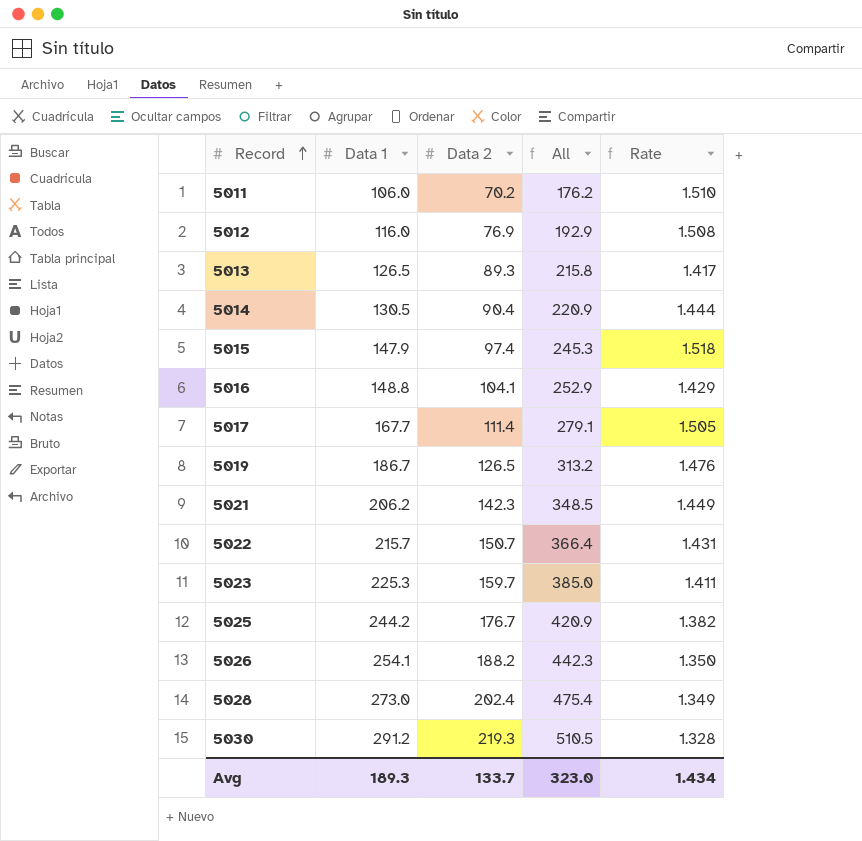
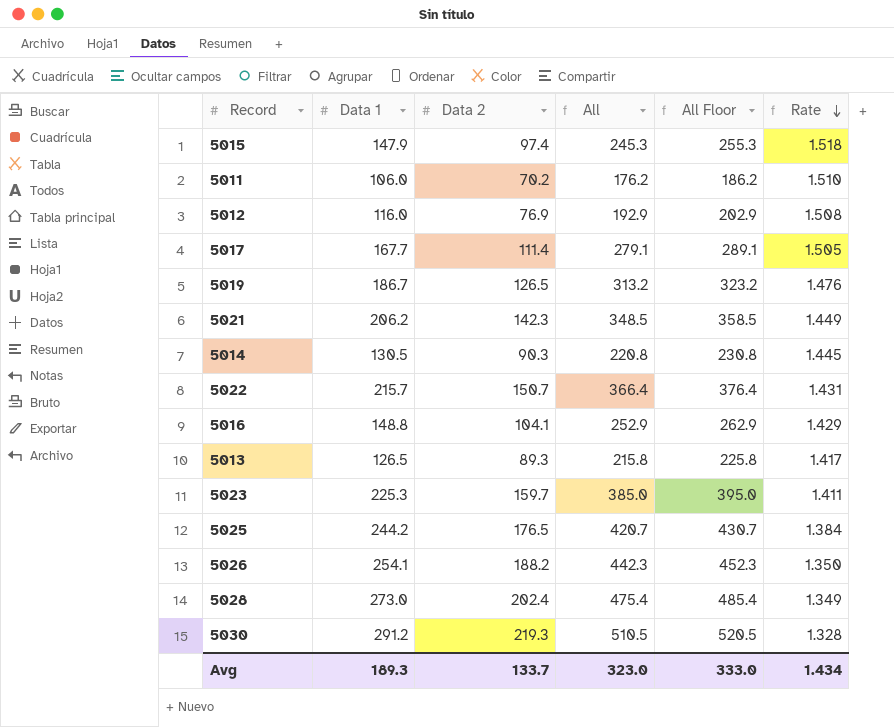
row order: Record ascending -> Rate descending
column All Floor | formula: none -> [All] + 10
5014 | Data 2: 90.4 -> 90.3
5014 | All: 220.9 -> 220.8
5014 | Rate: 1.444 -> 1.445
5025 | Data 2: 176.7 -> 176.5
5025 | All: 420.9 -> 420.7
5025 | Rate: 1.382 -> 1.384

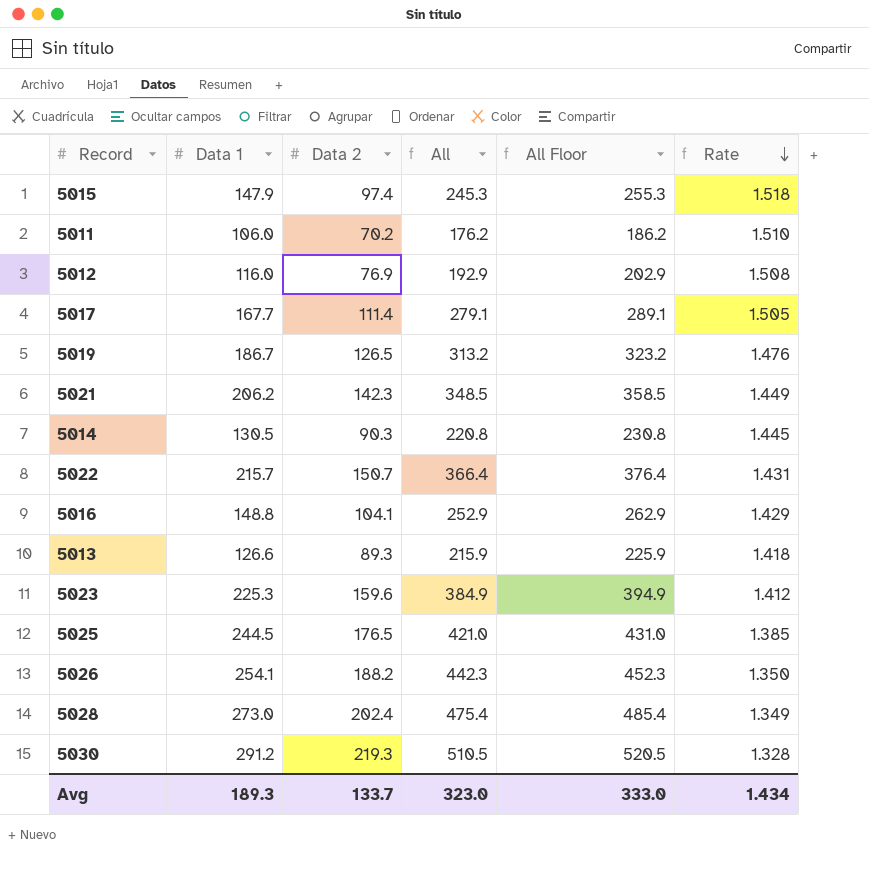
5013 | Data 1: 126.5 -> 126.6
5013 | All: 215.8 -> 215.9
5013 | All Floor: 225.8 -> 225.9
5013 | Rate: 1.417 -> 1.418
5023 | Data 2: 159.7 -> 159.6
5023 | All: 385.0 -> 384.9
5023 | All Floor: 395.0 -> 394.9
5023 | Rate: 1.411 -> 1.412
5025 | Data 1: 244.2 -> 244.5
5025 | All: 420.7 -> 421.0
5025 | All Floor: 430.7 -> 431.0
5025 | Rate: 1.384 -> 1.385

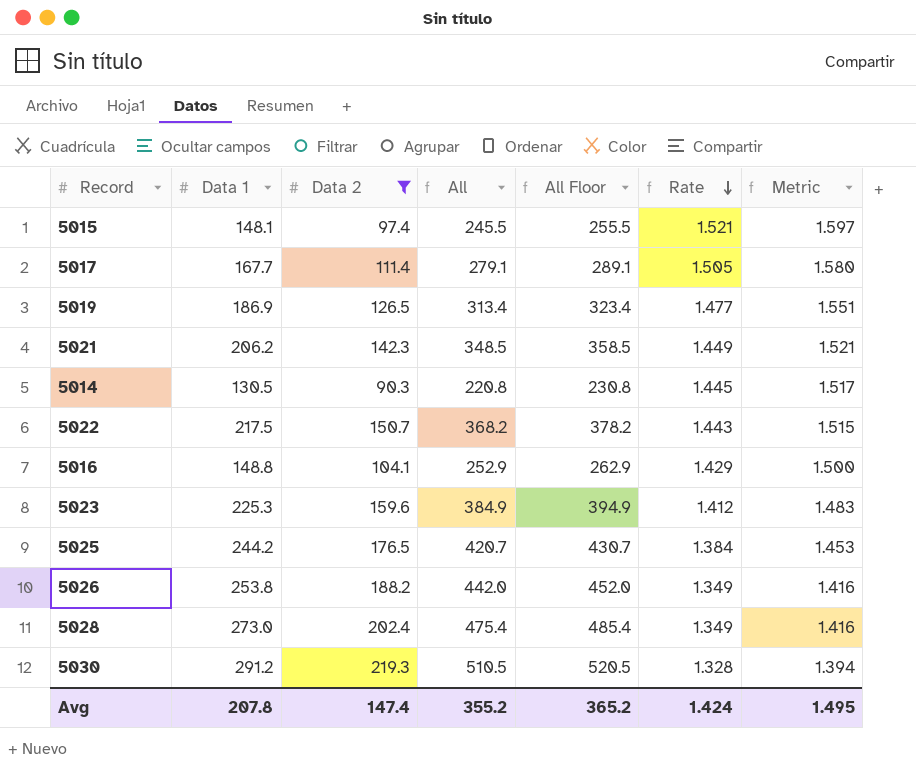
filter: none -> Data 2 >= 90.3
column Metric | formula: none -> [Rate] * 1.05
5015 | Data 1: 147.9 -> 148.1
5015 | All: 245.3 -> 245.5
5015 | All Floor: 255.3 -> 255.5
5015 | Rate: 1.518 -> 1.521
5019 | Data 1: 186.7 -> 186.9
5019 | All: 313.2 -> 313.4
5019 | All Floor: 323.2 -> 323.4
5019 | Rate: 1.476 -> 1.477
5022 | Data 1: 215.7 -> 217.5
5022 | All: 366.4 -> 368.2
5022 | All Floor: 376.4 -> 378.2
5022 | Rate: 1.431 -> 1.443
5025 | Data 1: 244.5 -> 244.2
5025 | All: 421.0 -> 420.7
5025 | All Floor: 431.0 -> 430.7
5025 | Rate: 1.385 -> 1.384
5026 | Data 1: 254.1 -> 253.8
5026 | All: 442.3 -> 442.0
5026 | All Floor: 452.3 -> 452.0
5026 | Rate: 1.350 -> 1.349
Avg | Data 1: 189.3 -> 207.8
Avg | Data 2: 133.7 -> 147.4
Avg | All: 323.0 -> 355.2
Avg | All Floor: 333.0 -> 365.2
Avg | Rate: 1.434 -> 1.424

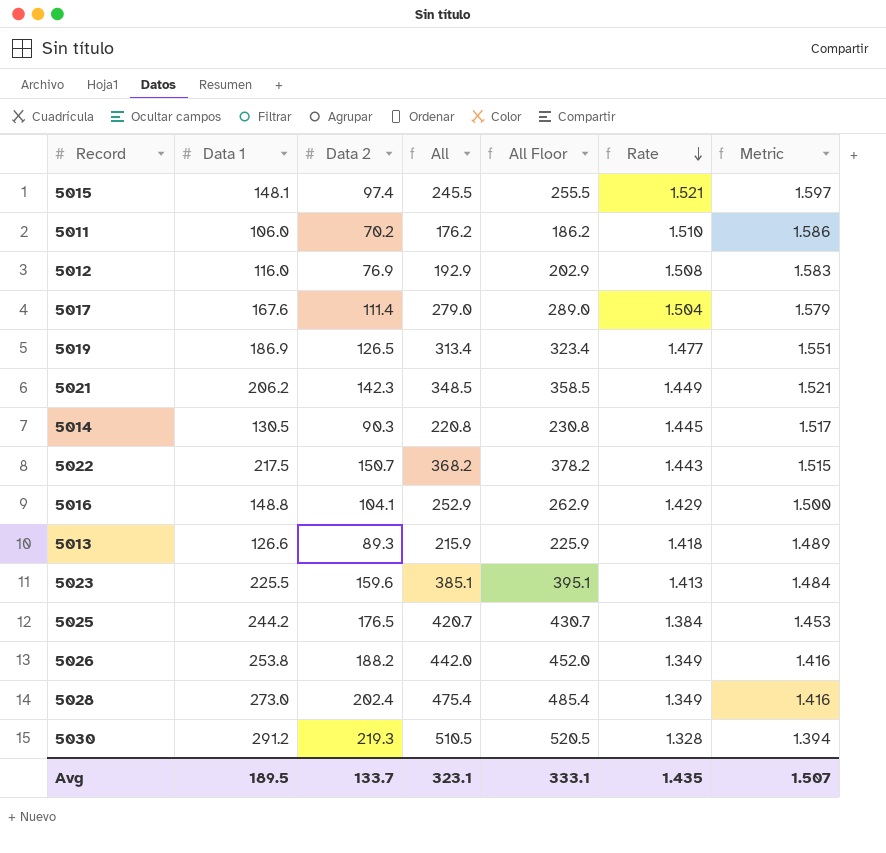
filter: Data 2 >= 90.3 -> none
5017 | Data 1: 167.7 -> 167.6
5017 | All: 279.1 -> 279.0
5017 | All Floor: 289.1 -> 289.0
5017 | Rate: 1.505 -> 1.504
5017 | Metric: 1.580 -> 1.579
5023 | Data 1: 225.3 -> 225.5
5023 | All: 384.9 -> 385.1
5023 | All Floor: 394.9 -> 395.1
5023 | Rate: 1.412 -> 1.413
5023 | Metric: 1.483 -> 1.484
Avg | Data 1: 207.8 -> 189.5
Avg | Data 2: 147.4 -> 133.7
Avg | All: 355.2 -> 323.1
Avg | All Floor: 365.2 -> 333.1
Avg | Rate: 1.424 -> 1.435
Avg | Metric: 1.495 -> 1.507

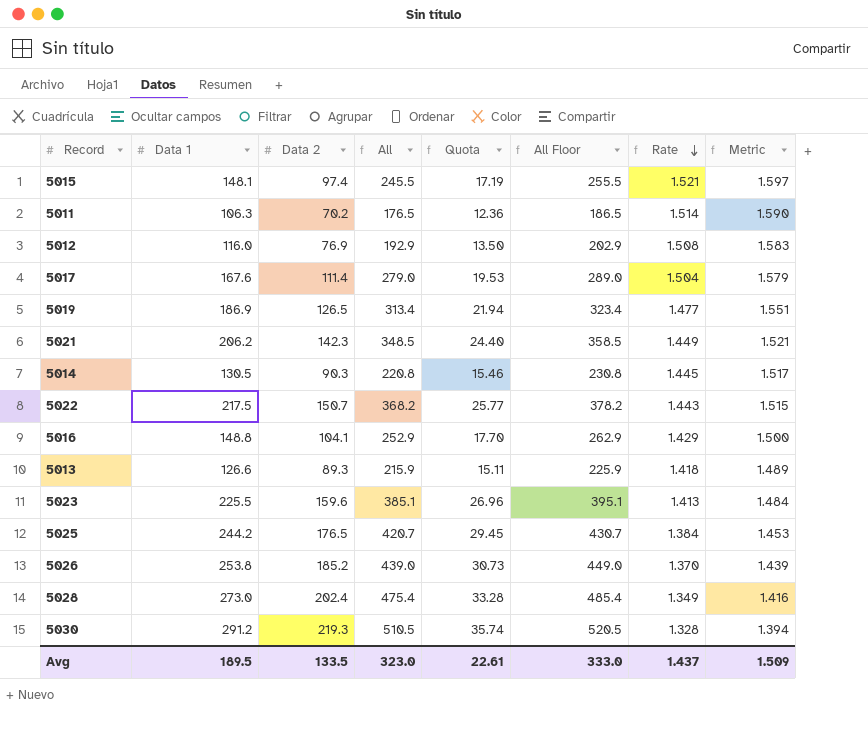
column Quota | formula: none -> [All] * 0.07
5011 | Data 1: 106.0 -> 106.3
5011 | All: 176.2 -> 176.5
5011 | All Floor: 186.2 -> 186.5
5011 | Rate: 1.510 -> 1.514
5011 | Metric: 1.586 -> 1.590
5026 | Data 2: 188.2 -> 185.2
5026 | All: 442.0 -> 439.0
5026 | All Floor: 452.0 -> 449.0
5026 | Rate: 1.349 -> 1.370
5026 | Metric: 1.416 -> 1.439
Avg | Data 2: 133.7 -> 133.5
Avg | All: 323.1 -> 323.0
Avg | All Floor: 333.1 -> 333.0
Avg | Rate: 1.435 -> 1.437
Avg | Metric: 1.507 -> 1.509

